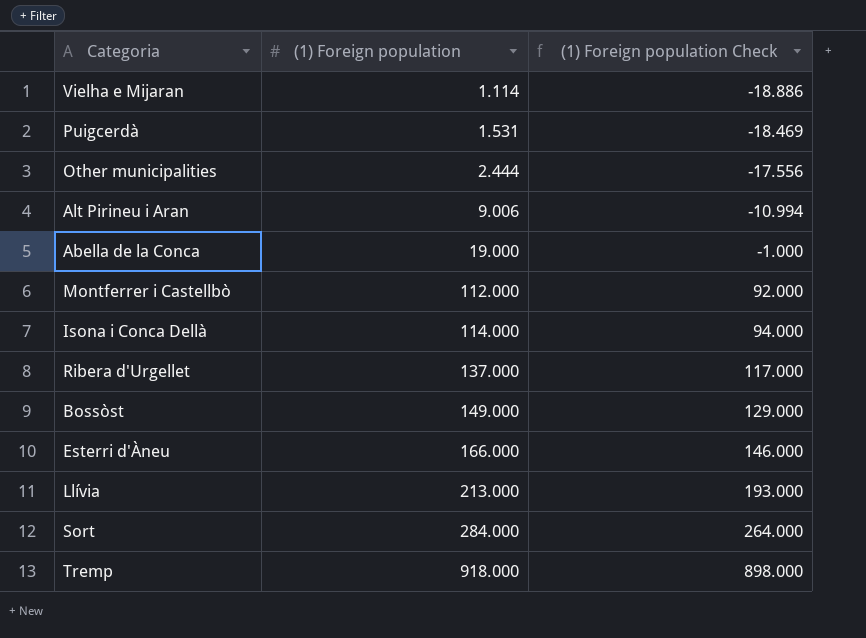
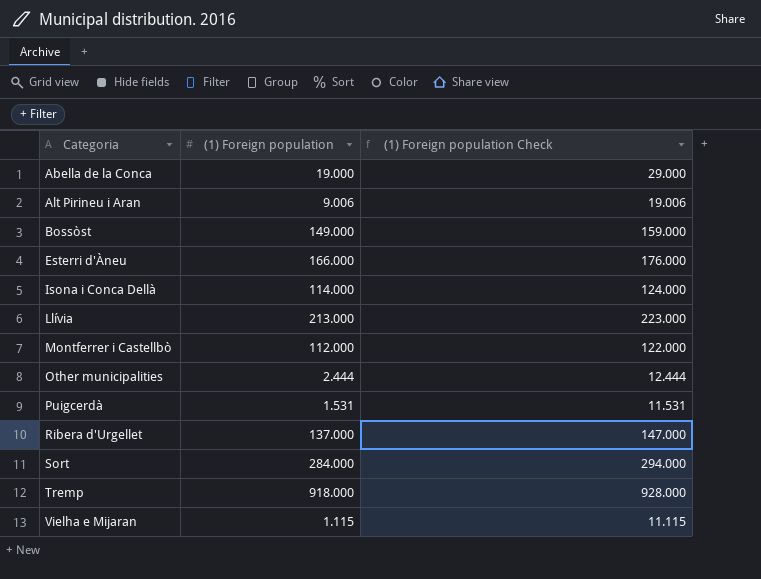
row order: (1) Foreign population ascending -> Categoria ascending
column (1) Foreign population Check | formula: [(1) Foreign population] - 20 -> [(1) Foreign population] + 10
Vielha e Mijaran | (1) Foreign population: 1.114 -> 1.115

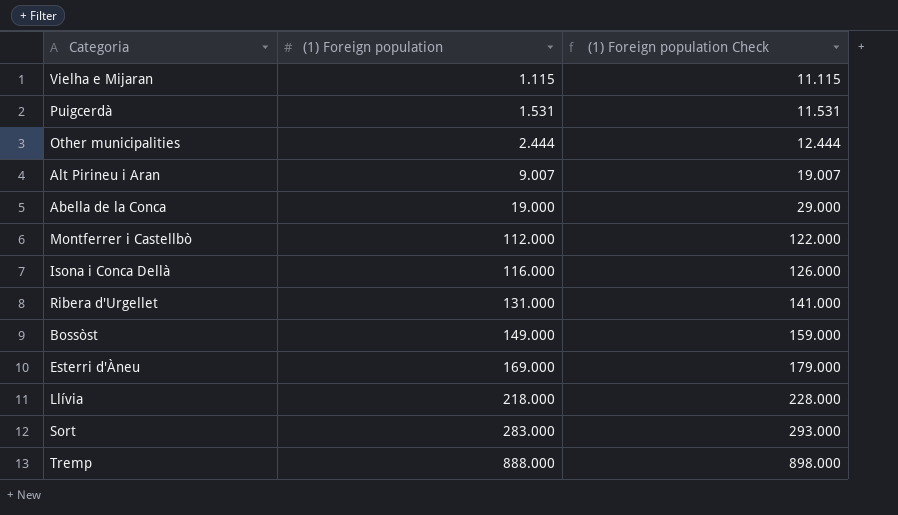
row order: Categoria ascending -> (1) Foreign population ascending
Alt Pirineu i Aran | (1) Foreign population: 9.006 -> 9.007
Alt Pirineu i Aran | (1) Foreign population Check: 19.006 -> 19.007
Isona i Conca Dellà | (1) Foreign population: 114.000 -> 116.000
Isona i Conca Dellà | (1) Foreign population Check: 124.000 -> 126.000
Ribera d'Urgellet | (1) Foreign population: 137.000 -> 131.000
Ribera d'Urgellet | (1) Foreign population Check: 147.000 -> 141.000
Esterri d'Àneu | (1) Foreign population: 166.000 -> 169.000
Esterri d'Àneu | (1) Foreign population Check: 176.000 -> 179.000
Llívia | (1) Foreign population: 213.000 -> 218.000
Llívia | (1) Foreign population Check: 223.000 -> 228.000
Sort | (1) Foreign population: 284.000 -> 283.000
Sort | (1) Foreign population Check: 294.000 -> 293.000
Tremp | (1) Foreign population: 918.000 -> 888.000
Tremp | (1) Foreign population Check: 928.000 -> 898.000

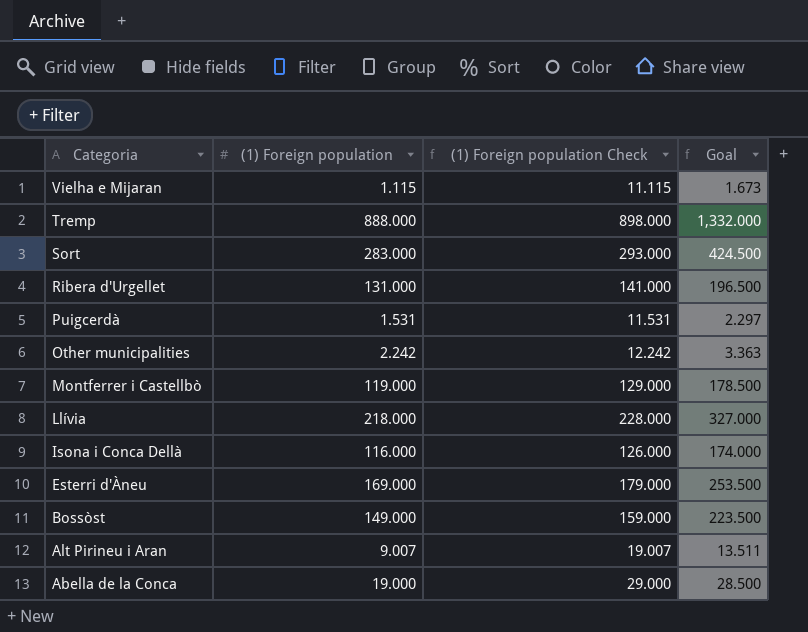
row order: (1) Foreign population ascending -> Categoria descending
column Goal | formula: none -> [(1) Foreign population] * 1.5
Other municipalities | (1) Foreign population: 2.444 -> 2.242
Other municipalities | (1) Foreign population Check: 12.444 -> 12.242
Montferrer i Castellbò | (1) Foreign population: 112.000 -> 119.000
Montferrer i Castellbò | (1) Foreign population Check: 122.000 -> 129.000

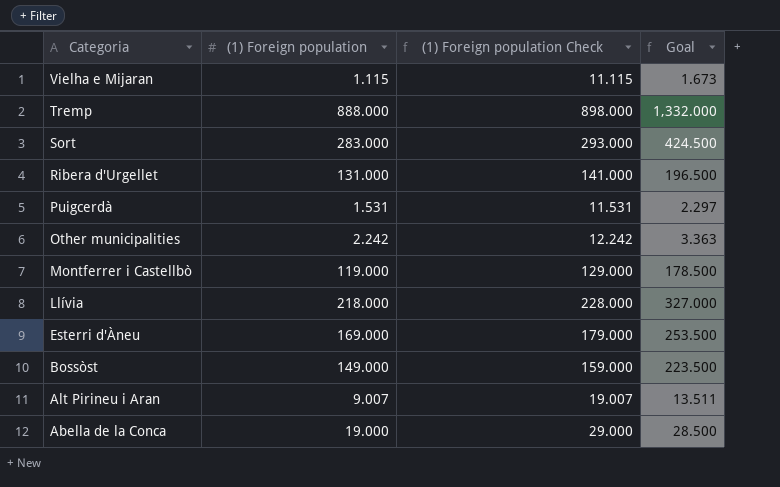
row Isona i Conca Dellà: 116.000 | 126.000 | 174.000 -> none

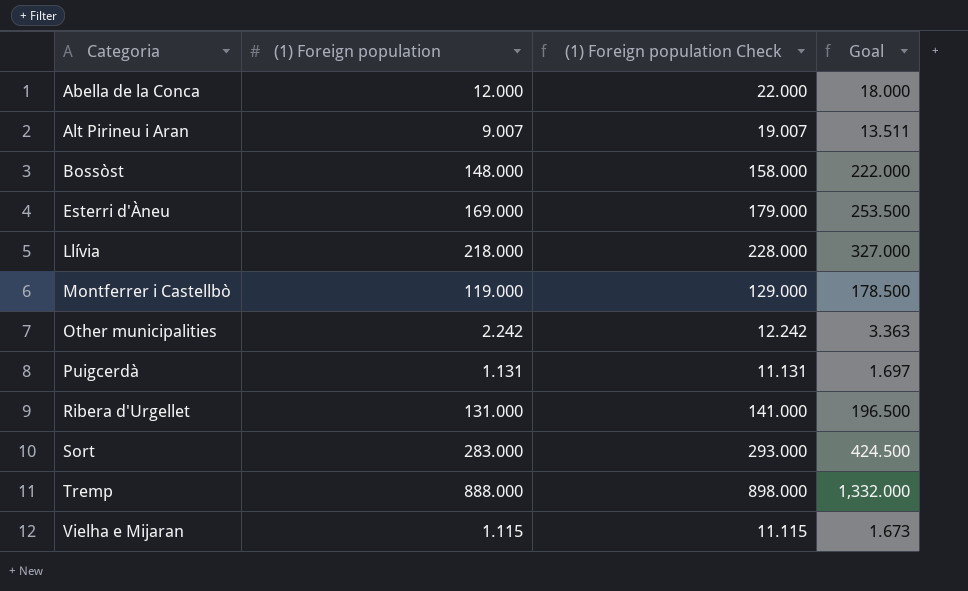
row order: Categoria descending -> Categoria ascending
Abella de la Conca | (1) Foreign population: 19.000 -> 12.000
Abella de la Conca | (1) Foreign population Check: 29.000 -> 22.000
Abella de la Conca | Goal: 28.500 -> 18.000
Bossòst | (1) Foreign population: 149.000 -> 148.000
Bossòst | (1) Foreign population Check: 159.000 -> 158.000
Bossòst | Goal: 223.500 -> 222.000
Puigcerdà | (1) Foreign population: 1.531 -> 1.131
Puigcerdà | (1) Foreign population Check: 11.531 -> 11.131
Puigcerdà | Goal: 2.297 -> 1.697

